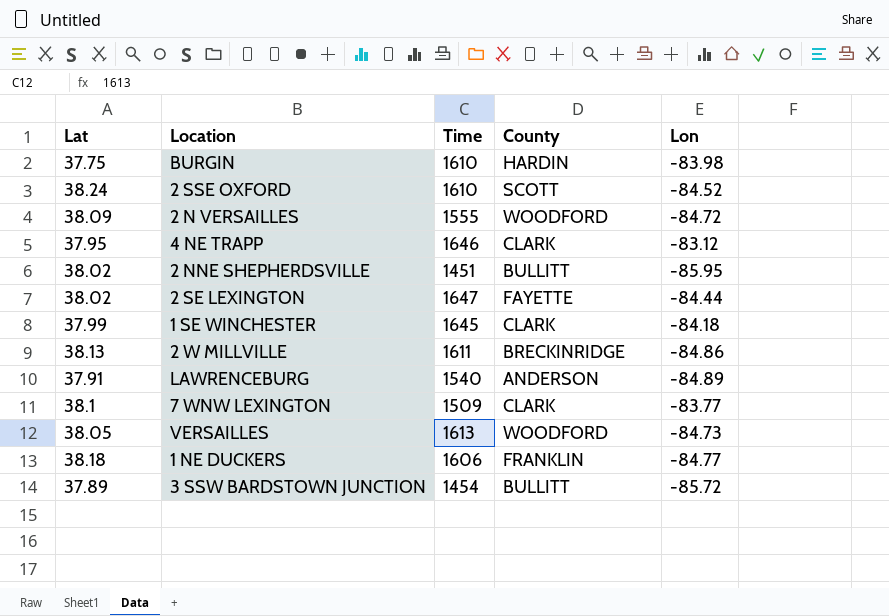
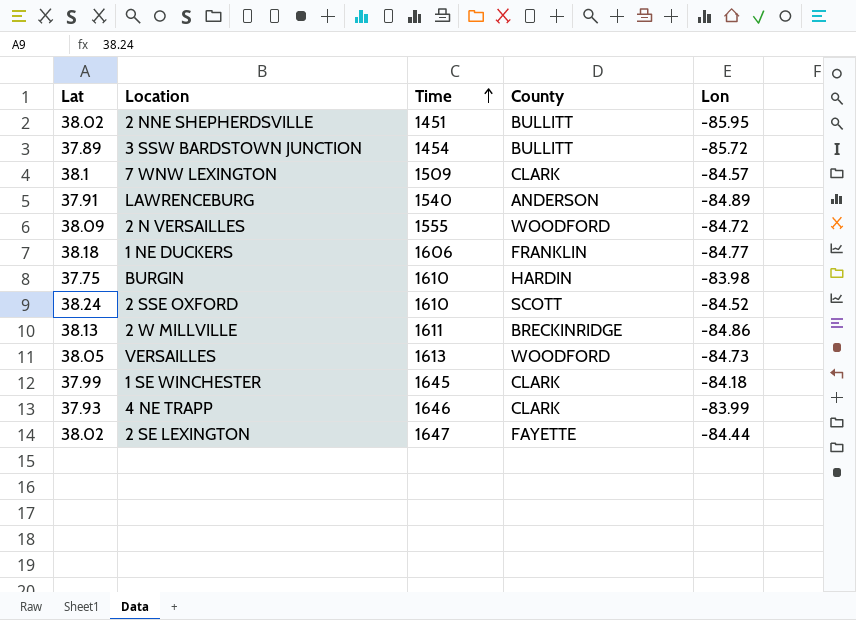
row order: none -> Time ascending
7 WNW LEXINGTON | Lon: -83.77 -> -84.57
4 NE TRAPP | Lat: 37.95 -> 37.93
4 NE TRAPP | Lon: -83.12 -> -83.99

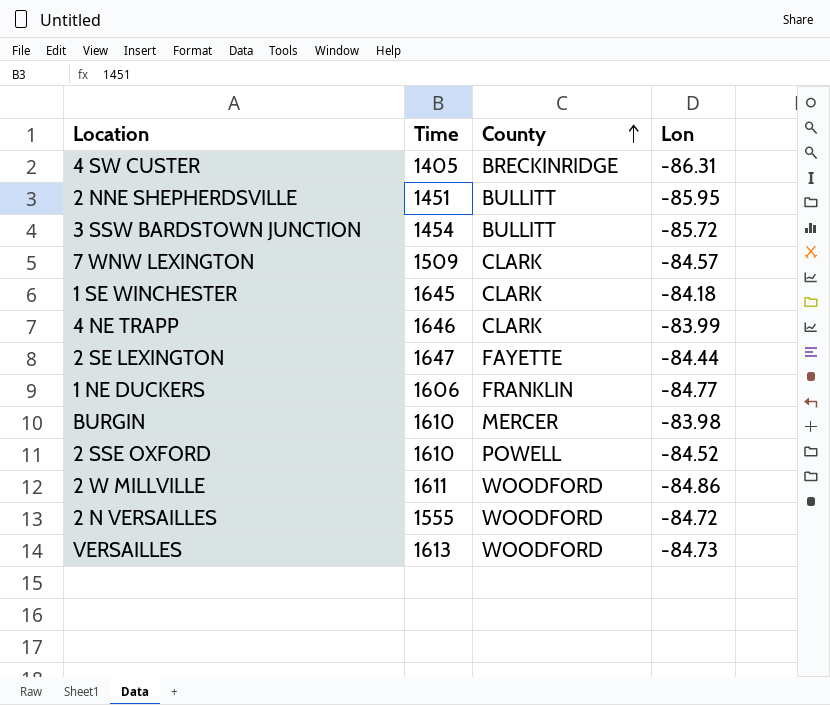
row order: Time ascending -> County ascending
column Lat | position: 1 -> none
row LAWRENCEBURG: 37.91 | 1540 | ANDERSON | -84.89 -> none
row 4 SW CUSTER: none -> 1405 | BRECKINRIDGE | -86.31
BURGIN | County: HARDIN -> MERCER
2 SSE OXFORD | County: SCOTT -> POWELL
2 W MILLVILLE | County: BRECKINRIDGE -> WOODFORD

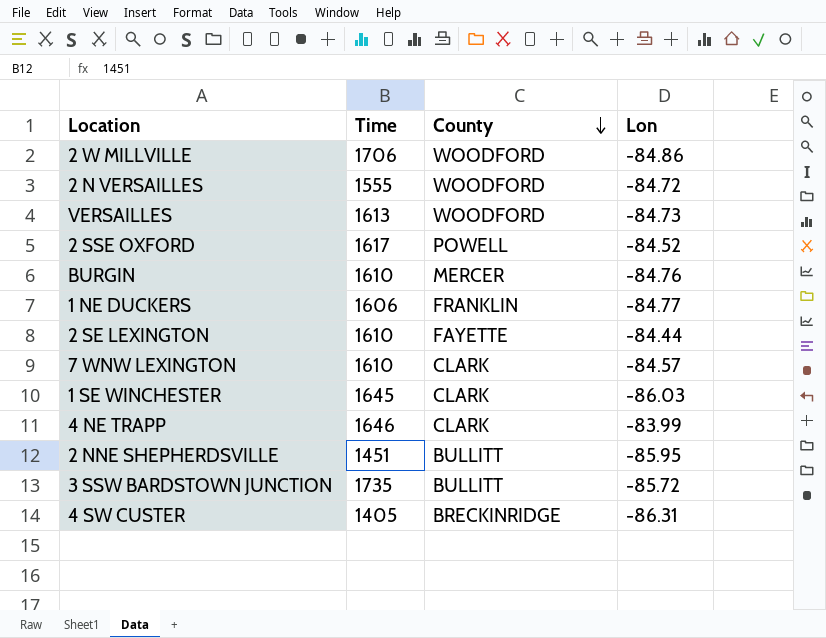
row order: County ascending -> County descending
2 W MILLVILLE | Time: 1611 -> 1706
2 SSE OXFORD | Time: 1610 -> 1617
BURGIN | Lon: -83.98 -> -84.76
2 SE LEXINGTON | Time: 1647 -> 1610
7 WNW LEXINGTON | Time: 1509 -> 1610
1 SE WINCHESTER | Lon: -84.18 -> -86.03
3 SSW BARDSTOWN JUNCTION | Time: 1454 -> 1735

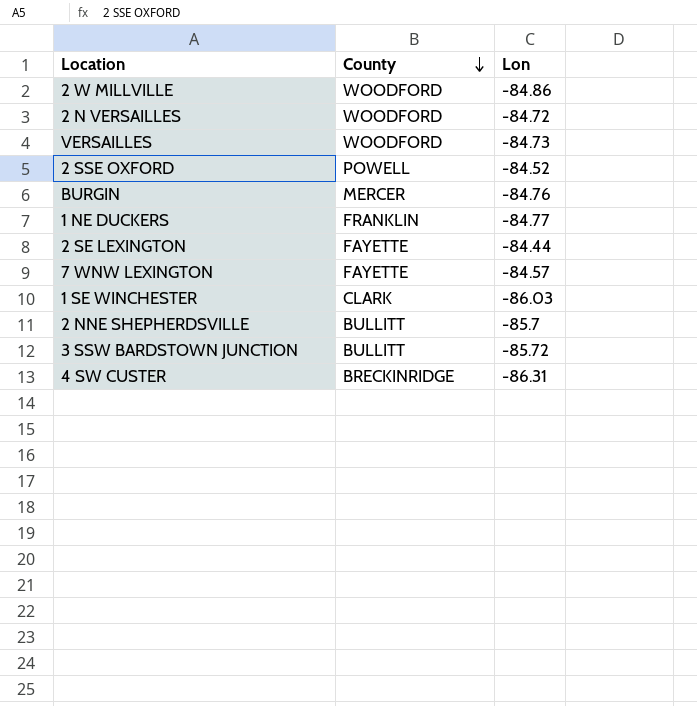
column Time | position: 2 -> none
row 4 NE TRAPP: 1646 | CLARK | -83.99 -> none
7 WNW LEXINGTON | County: CLARK -> FAYETTE
2 NNE SHEPHERDSVILLE | Lon: -85.95 -> -85.7

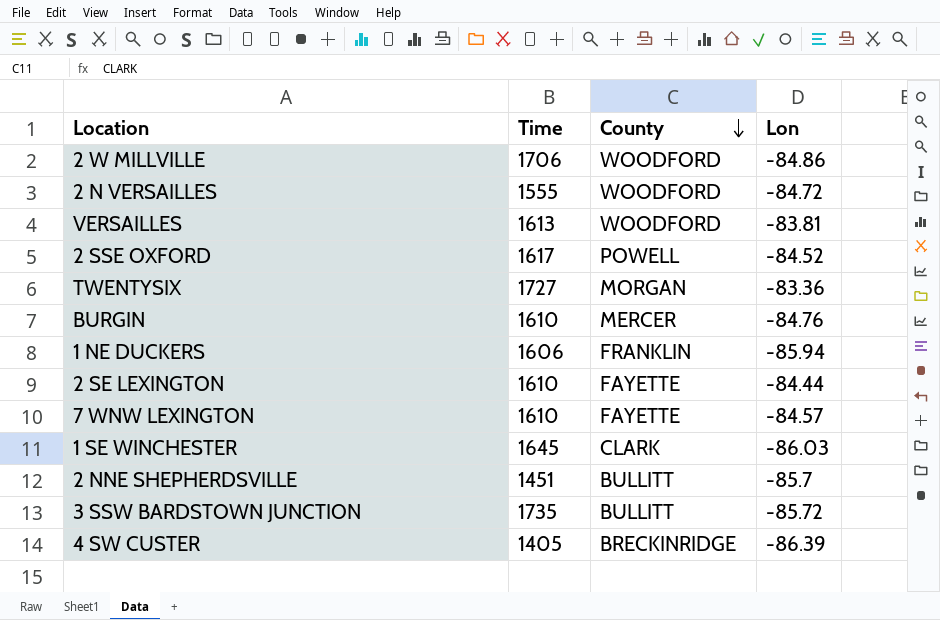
column Time | position: none -> 2
VERSAILLES | Lon: -84.73 -> -83.81
row TWENTYSIX: none -> 1727 | MORGAN | -83.36
1 NE DUCKERS | Lon: -84.77 -> -85.94
4 SW CUSTER | Lon: -86.31 -> -86.39

